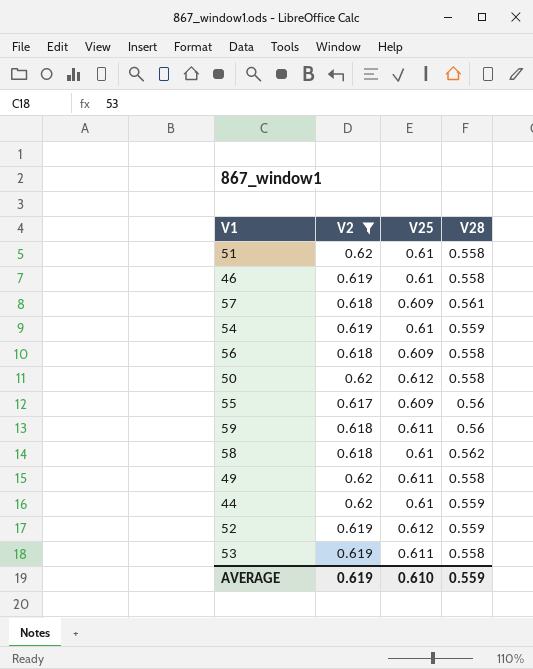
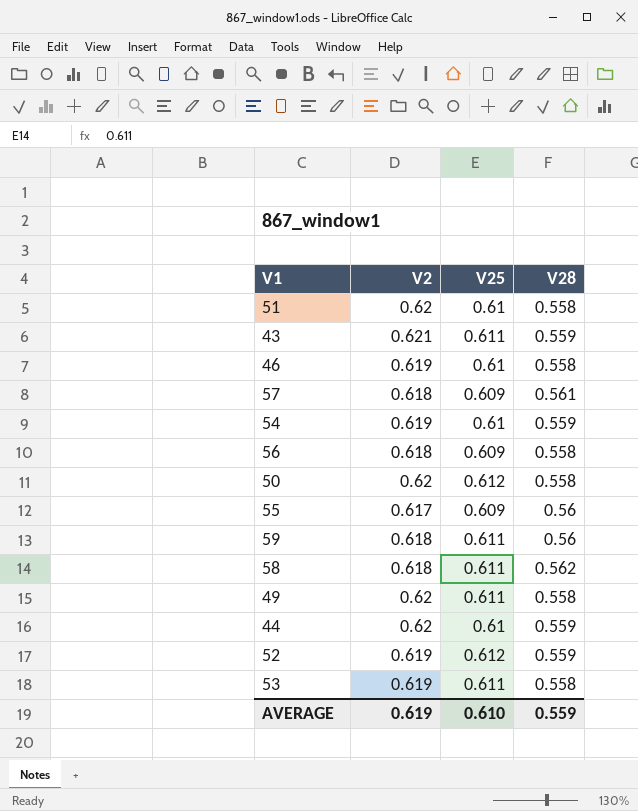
filter: V2 != 0.621 -> none
58 | V25: 0.61 -> 0.611

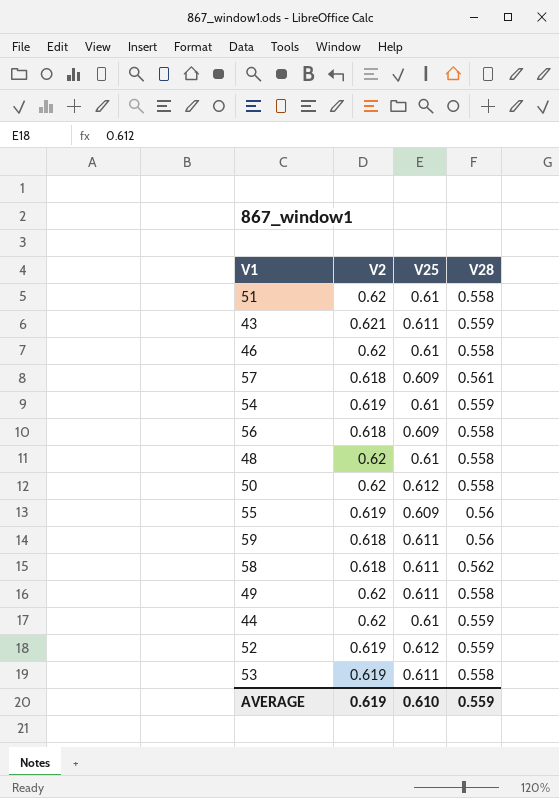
46 | V2: 0.619 -> 0.62
row 48: none -> 0.62 | 0.61 | 0.558
55 | V2: 0.617 -> 0.619

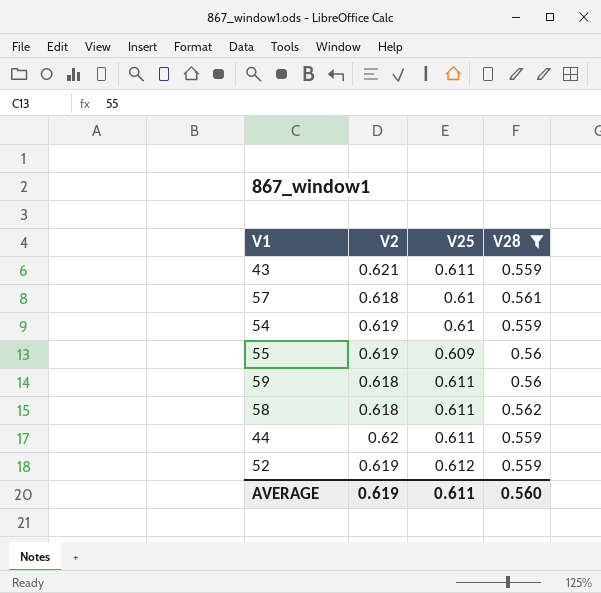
filter: none -> V28 != 0.558
57 | V25: 0.609 -> 0.61
44 | V25: 0.61 -> 0.611
AVERAGE | V25: 0.610 -> 0.611
AVERAGE | V28: 0.559 -> 0.560

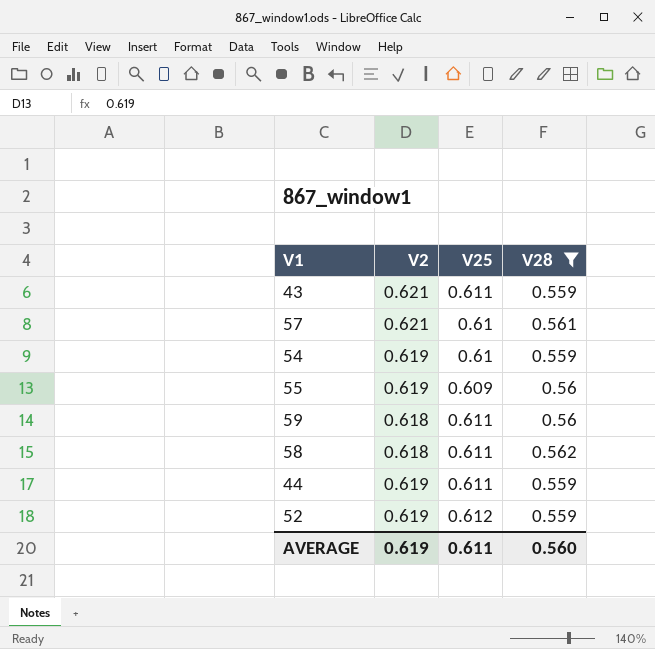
57 | V2: 0.618 -> 0.621
44 | V2: 0.62 -> 0.619

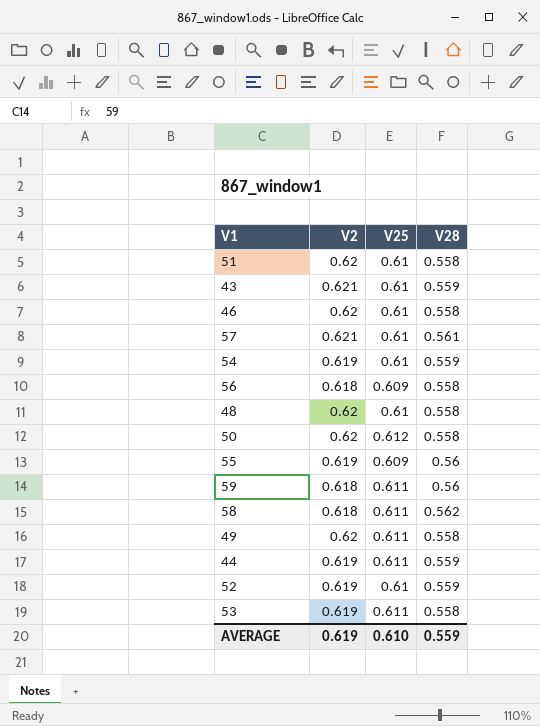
filter: V28 != 0.558 -> none
43 | V25: 0.611 -> 0.61
52 | V25: 0.612 -> 0.61
AVERAGE | V25: 0.611 -> 0.610
AVERAGE | V28: 0.560 -> 0.559

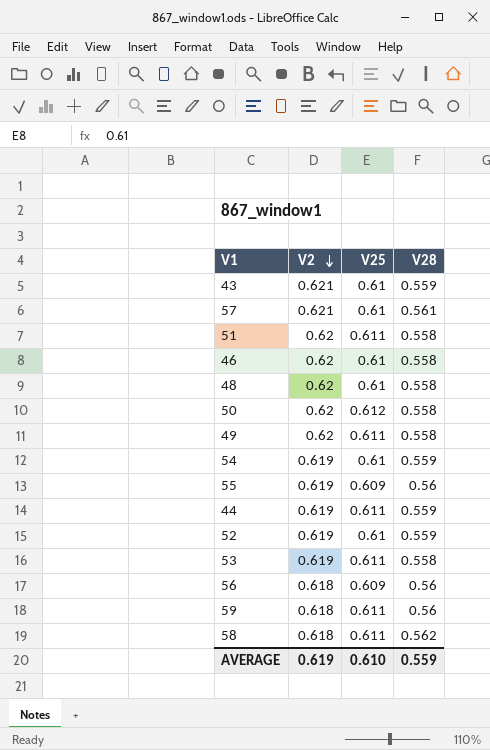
row order: none -> V2 descending
51 | V25: 0.61 -> 0.611
56 | V28: 0.558 -> 0.56

